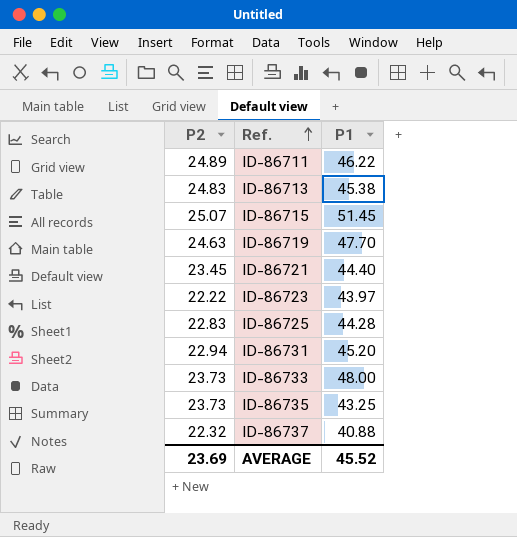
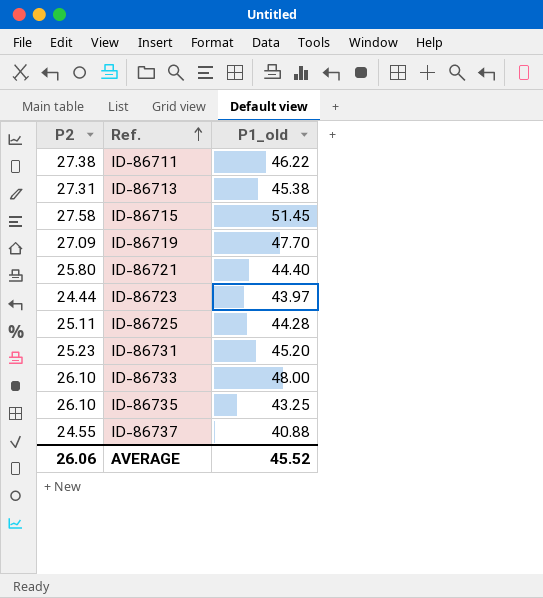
column name: P1 -> P1_old
ID-86711 | P2: 24.89 -> 27.38
ID-86713 | P2: 24.83 -> 27.31
ID-86715 | P2: 25.07 -> 27.58
ID-86719 | P2: 24.63 -> 27.09
ID-86721 | P2: 23.45 -> 25.80
ID-86723 | P2: 22.22 -> 24.44
ID-86725 | P2: 22.83 -> 25.11
ID-86731 | P2: 22.94 -> 25.23
ID-86733 | P2: 23.73 -> 26.10
ID-86735 | P2: 23.73 -> 26.10
ID-86737 | P2: 22.32 -> 24.55
AVERAGE | P2: 23.69 -> 26.06

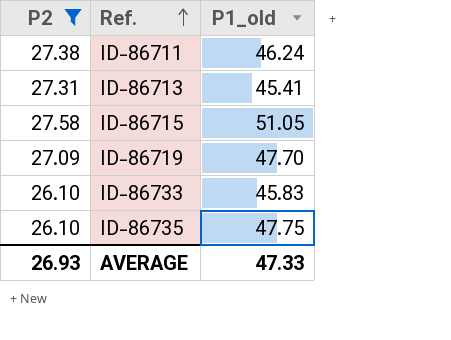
filter: none -> P2 >= 26.10
ID-86711 | P1_old: 46.22 -> 46.24
ID-86713 | P1_old: 45.38 -> 45.41
ID-86715 | P1_old: 51.45 -> 51.05
ID-86733 | P1_old: 48.00 -> 45.83
ID-86735 | P1_old: 43.25 -> 47.75
AVERAGE | P2: 26.06 -> 26.93
AVERAGE | P1_old: 45.52 -> 47.33

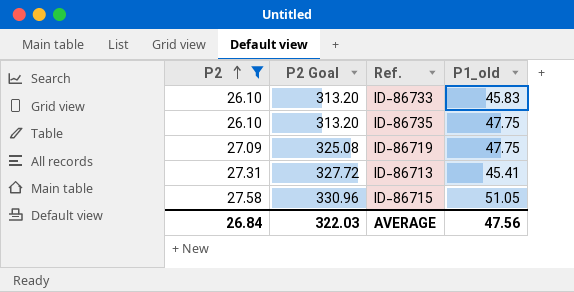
row order: Ref. ascending -> P2 ascending
column P2 Goal | formula: none -> [P2] * 12
row ID-86711: 27.38 | 46.24 -> none
ID-86719 | P1_old: 47.70 -> 47.75
AVERAGE | P2: 26.93 -> 26.84
AVERAGE | P1_old: 47.33 -> 47.56

